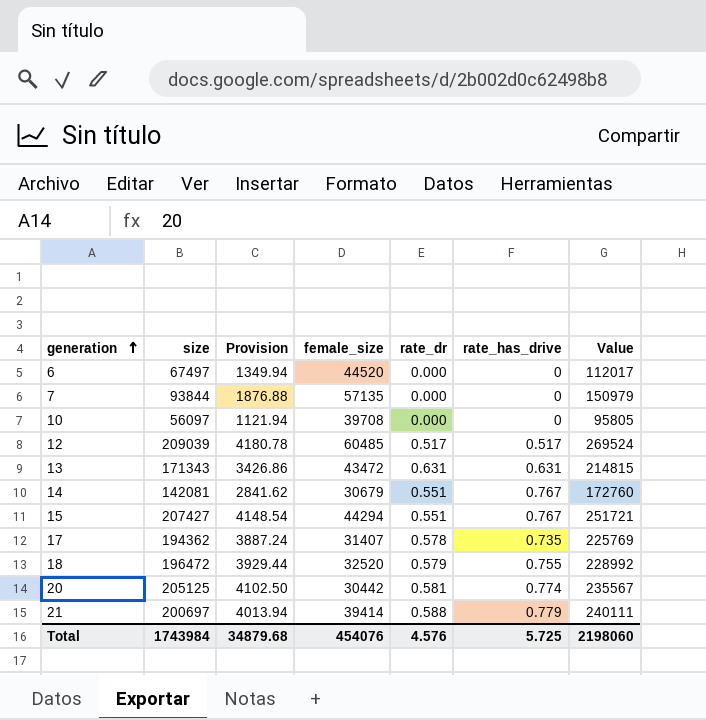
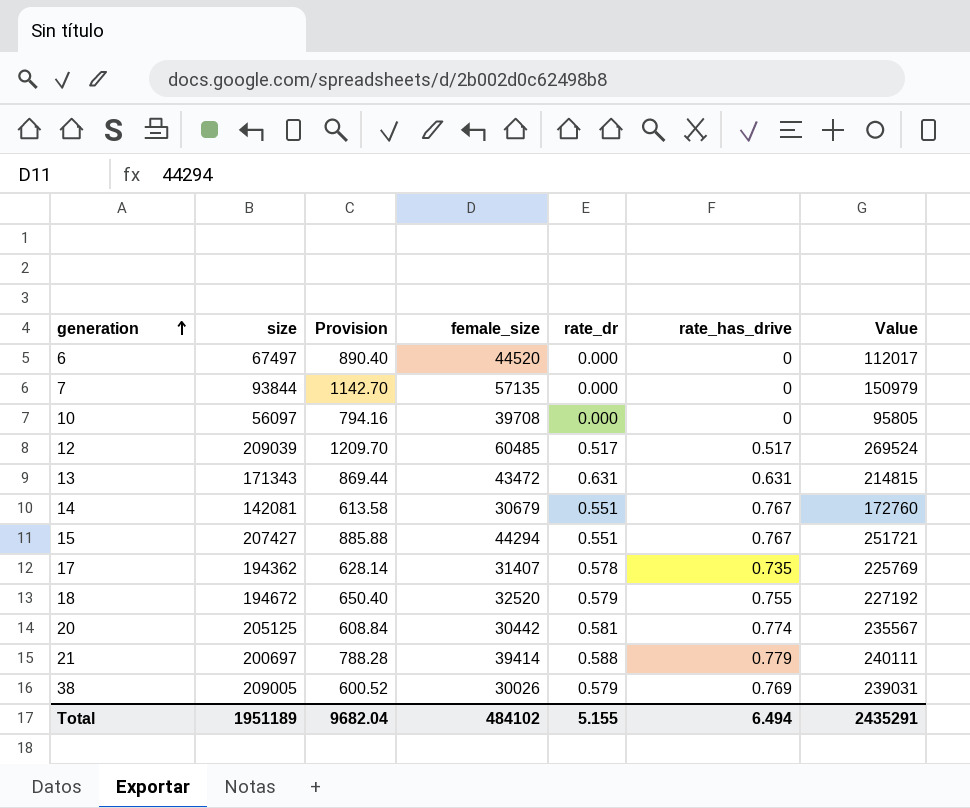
column Provision | formula: [size] * 0.02 -> [female_size] * 0.02
18 | size: 196472 -> 194672
18 | Value: 228992 -> 227192
row 38: none -> 209005 | 600.52 | 30026 | 0.579 | 0.769 | 239031
Total | size: 1743984 -> 1951189
Total | Provision: 34879.68 -> 9682.04
Total | female_size: 454076 -> 484102
Total | rate_dr: 4.576 -> 5.155
Total | rate_has_drive: 5.725 -> 6.494
Total | Value: 2198060 -> 2435291

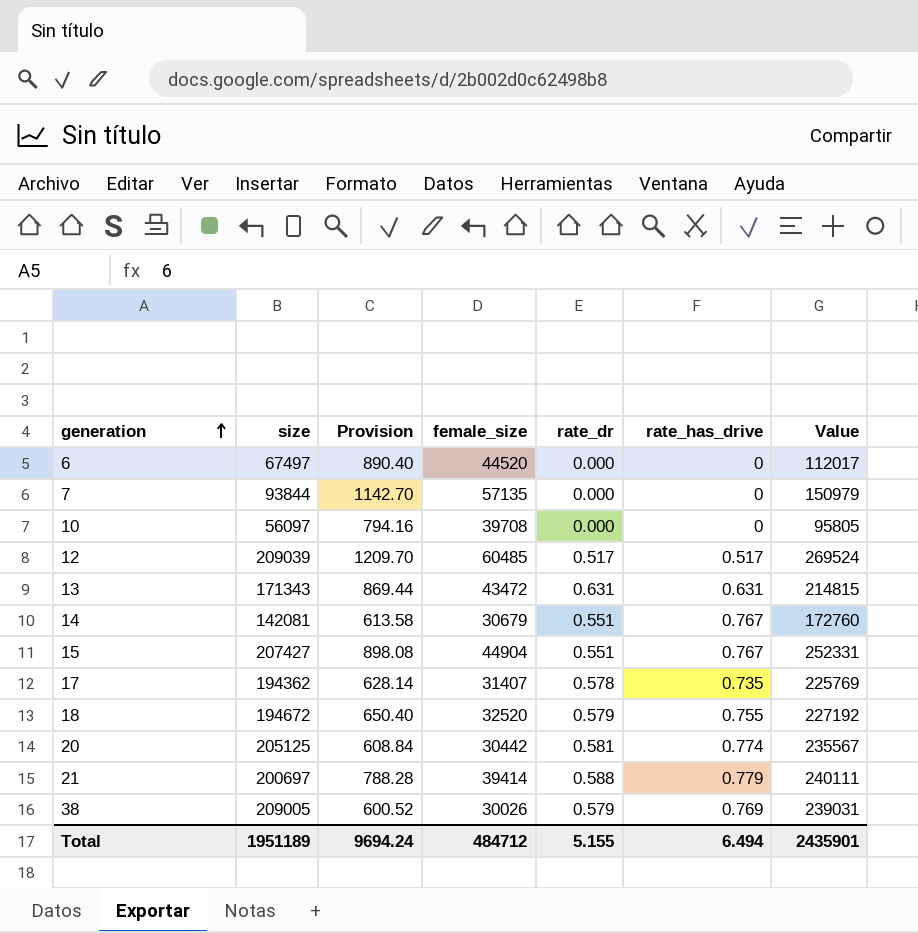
15 | Provision: 885.88 -> 898.08
15 | female_size: 44294 -> 44904
15 | Value: 251721 -> 252331
Total | Provision: 9682.04 -> 9694.24
Total | female_size: 484102 -> 484712
Total | Value: 2435291 -> 2435901

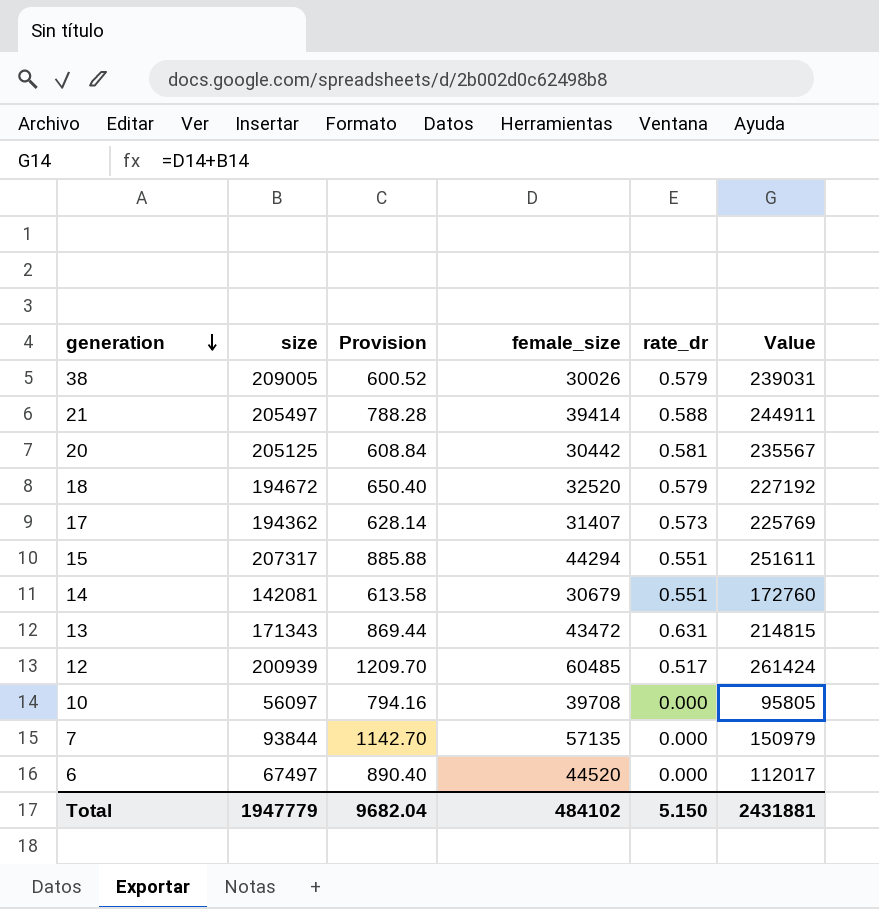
row order: generation ascending -> generation descending
column rate_has_drive | position: 6 -> none
21 | size: 200697 -> 205497
21 | Value: 240111 -> 244911
17 | rate_dr: 0.578 -> 0.573
15 | size: 207427 -> 207317
15 | Provision: 898.08 -> 885.88
15 | female_size: 44904 -> 44294
15 | Value: 252331 -> 251611
12 | size: 209039 -> 200939
12 | Value: 269524 -> 261424
Total | size: 1951189 -> 1947779
Total | Provision: 9694.24 -> 9682.04
Total | female_size: 484712 -> 484102
Total | rate_dr: 5.155 -> 5.150
Total | Value: 2435901 -> 2431881

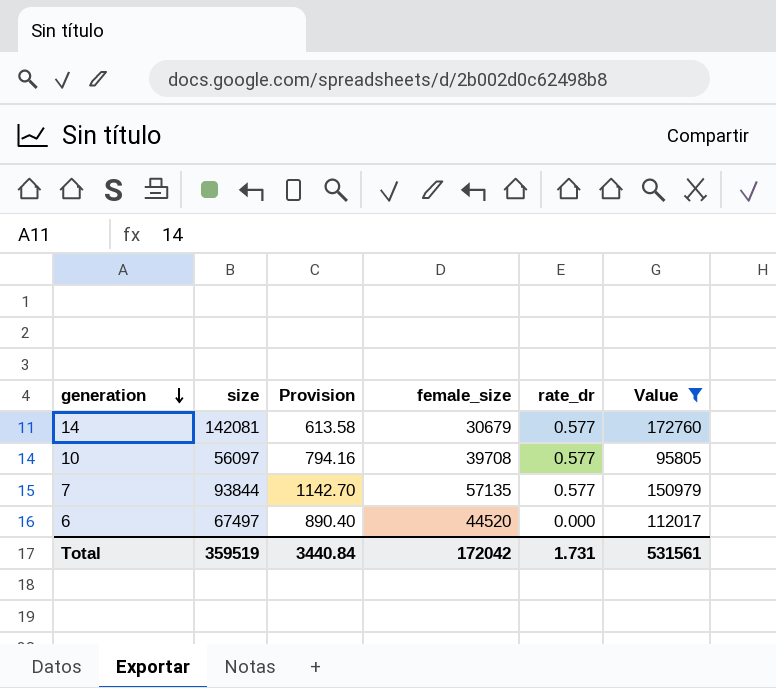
filter: none -> Value <= 172760
14 | rate_dr: 0.551 -> 0.577
10 | rate_dr: 0.000 -> 0.577
7 | rate_dr: 0.000 -> 0.577
Total | size: 1947779 -> 359519
Total | Provision: 9682.04 -> 3440.84
Total | female_size: 484102 -> 172042
Total | rate_dr: 5.150 -> 1.731
Total | Value: 2431881 -> 531561

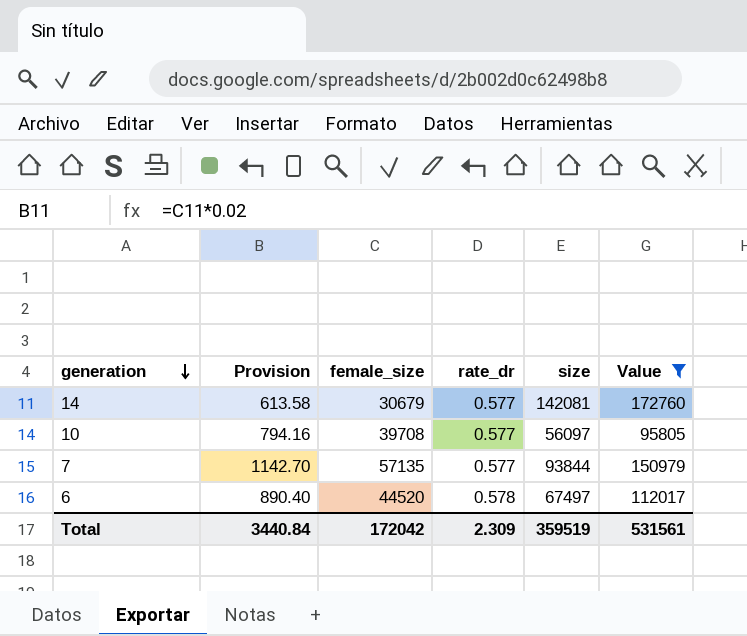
column size | position: 2 -> 5
6 | rate_dr: 0.000 -> 0.578
Total | rate_dr: 1.731 -> 2.309

